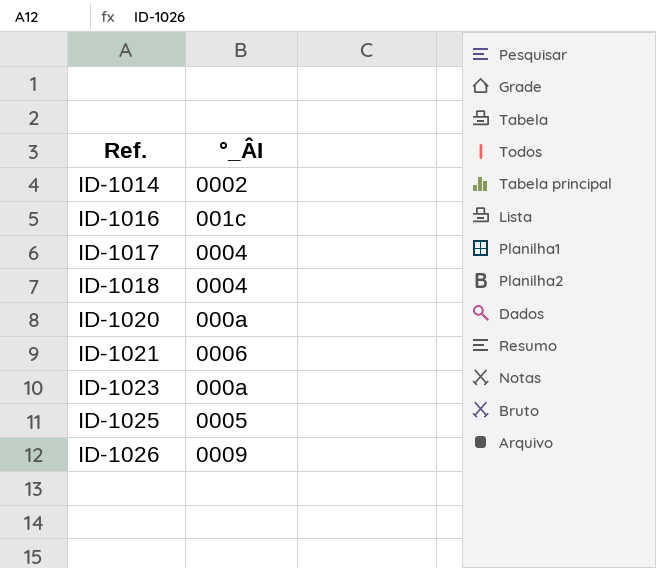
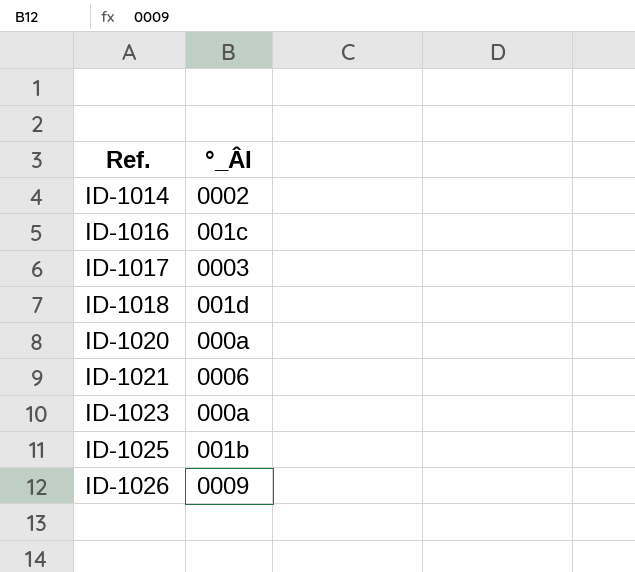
ID-1017 | °_ÂI: 0004 -> 0003
ID-1018 | °_ÂI: 0004 -> 001d
ID-1025 | °_ÂI: 0005 -> 001b

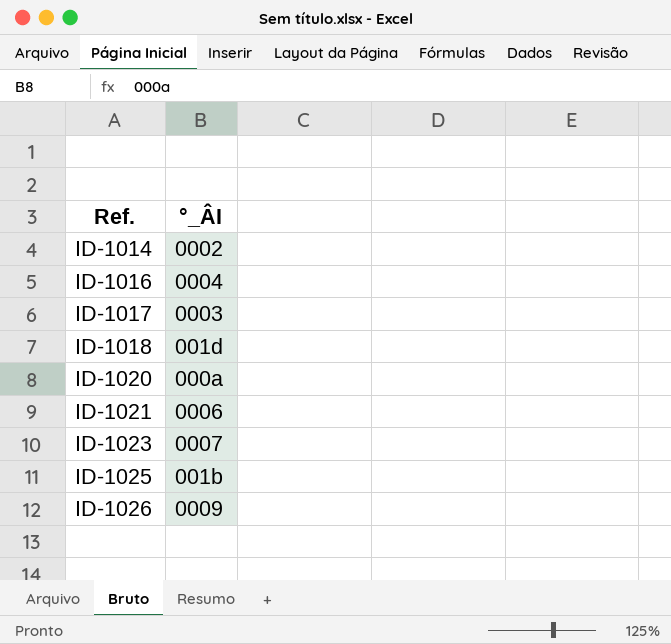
ID-1016 | °_ÂI: 001c -> 0004
ID-1023 | °_ÂI: 000a -> 0007

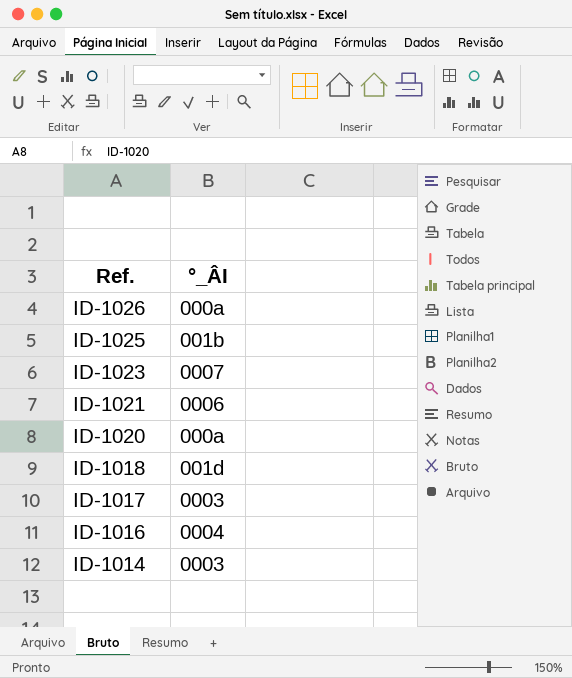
row order: Ref. ascending -> Ref. descending
ID-1026 | °_ÂI: 0009 -> 000a
ID-1014 | °_ÂI: 0002 -> 0003

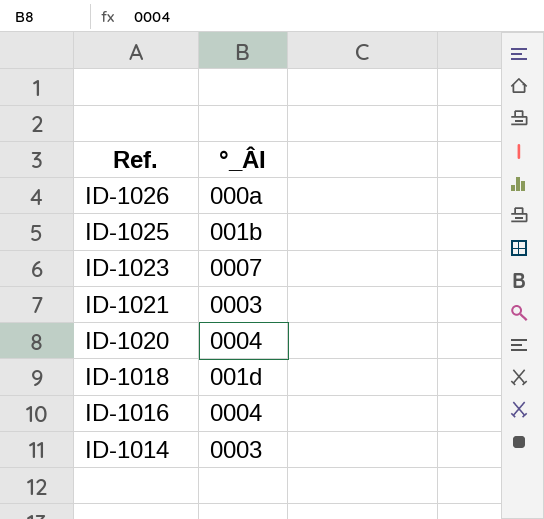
row ID-1017: 0003 -> none
ID-1021 | °_ÂI: 0006 -> 0003
ID-1020 | °_ÂI: 000a -> 0004

